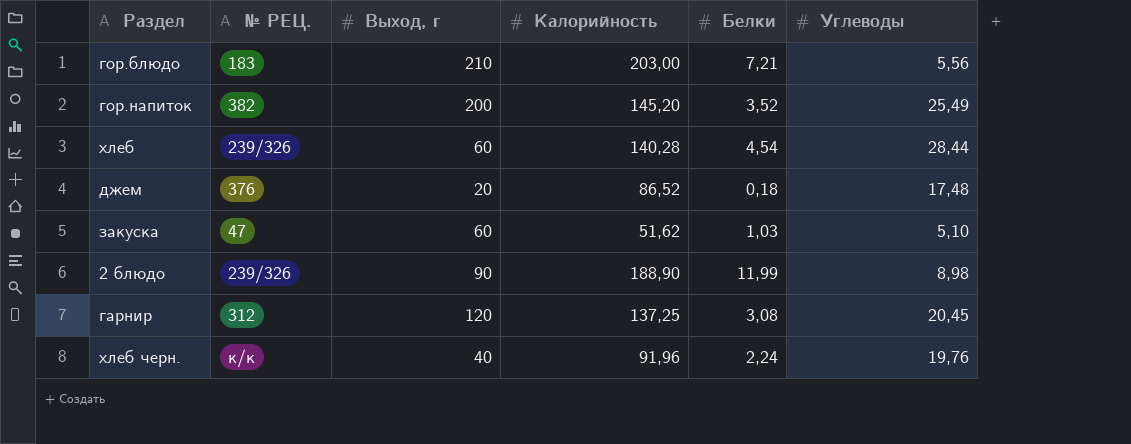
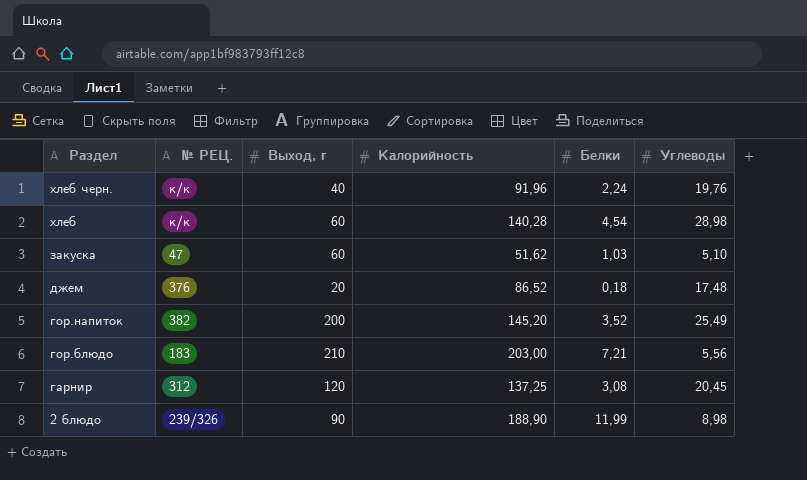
row order: none -> Раздел descending
хлеб | № РЕЦ.: 239/326 -> к/к
хлеб | Углеводы: 28,44 -> 28,98

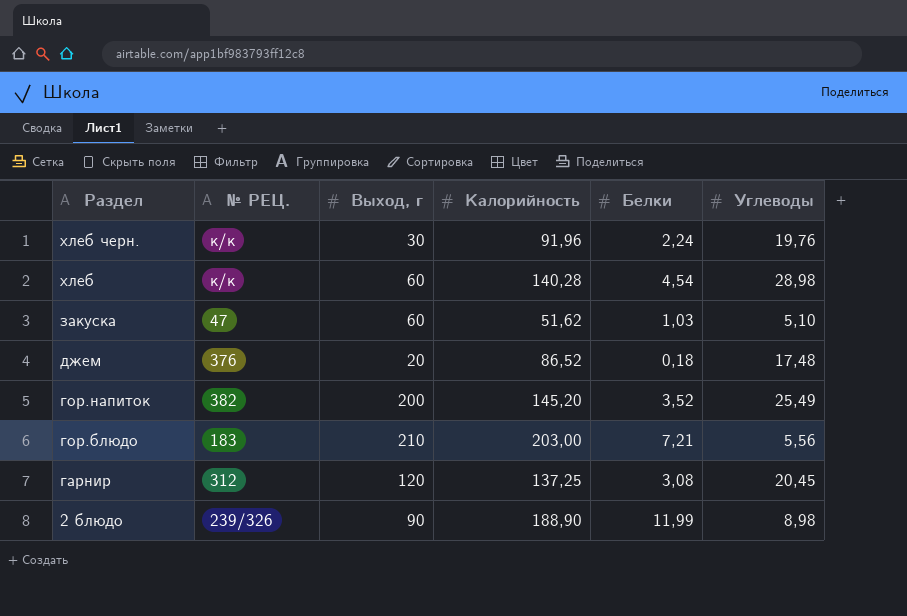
хлеб черн. | Выход, г: 40 -> 30

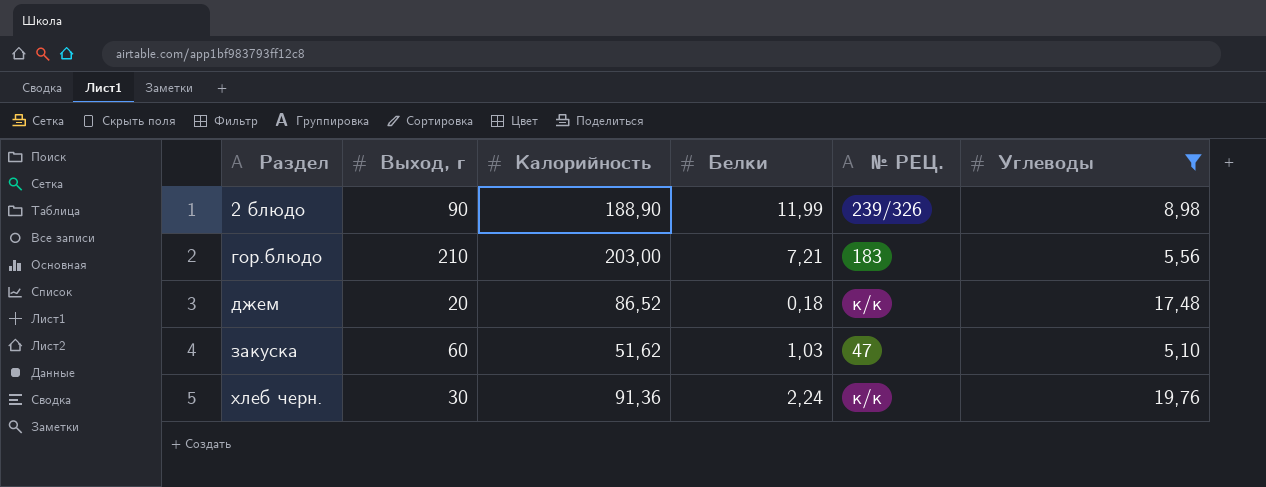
filter: none -> Углеводы <= 19,76
row order: Раздел descending -> Раздел ascending
column № РЕЦ. | position: 2 -> 5
джем | № РЕЦ.: 376 -> к/к
хлеб черн. | Калорийность: 91,96 -> 91,36

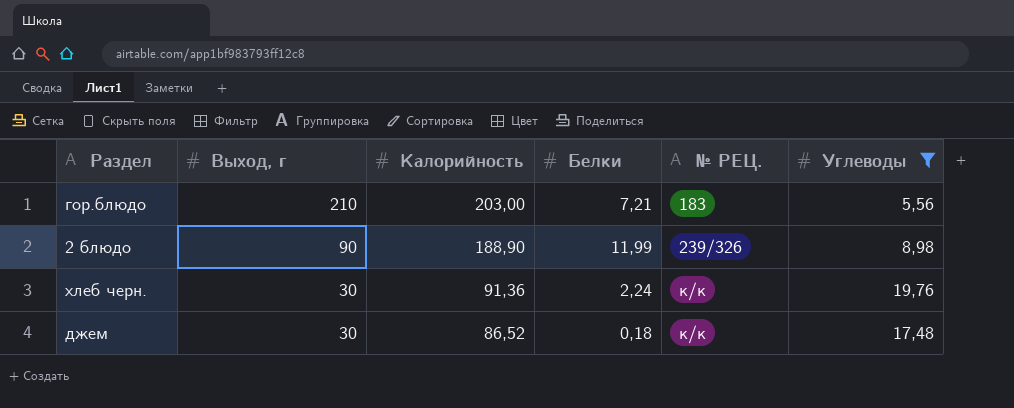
row order: Раздел ascending -> Выход, г descending
row закуска: 60 | 51,62 | 1,03 | 47 | 5,10 -> none
джем | Выход, г: 20 -> 30

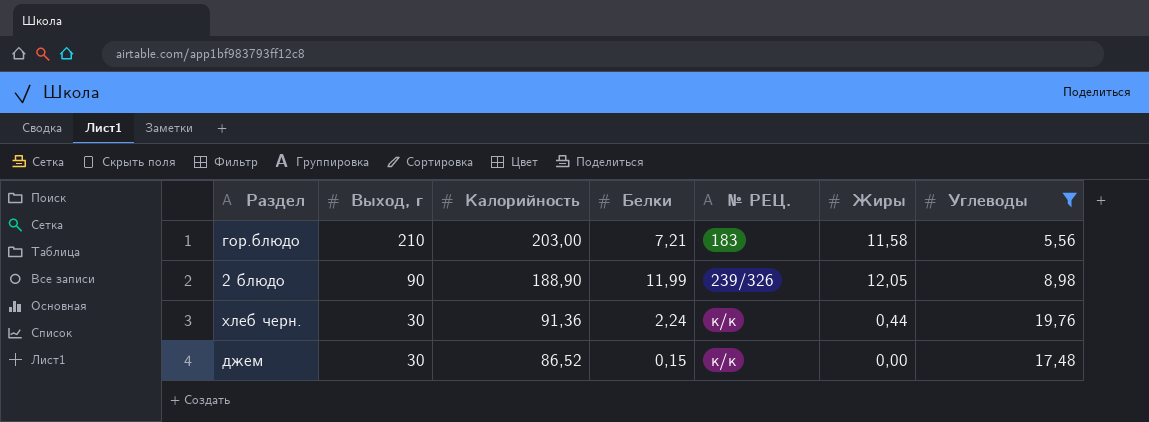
column Жиры | position: none -> 6
джем | Белки: 0,18 -> 0,15

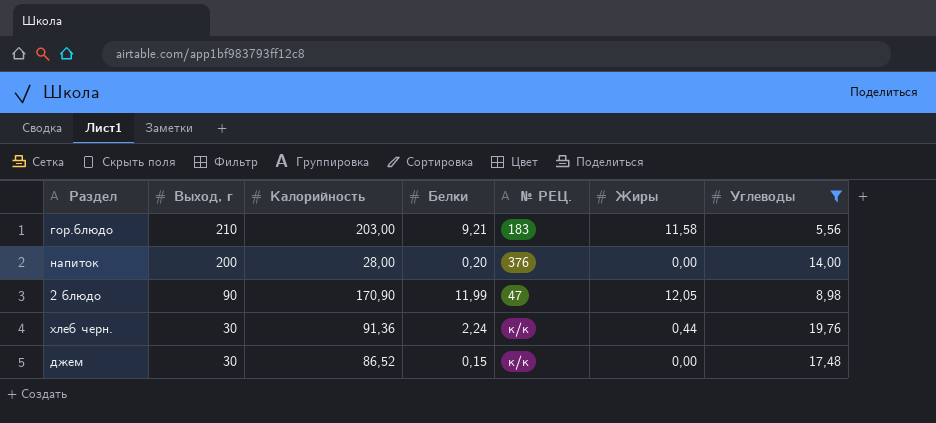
гор.блюдо | Белки: 7,21 -> 9,21
row напиток: none -> 200 | 28,00 | 0,20 | 376 | 0,00 | 14,00
2 блюдо | Калорийность: 188,90 -> 170,90
2 блюдо | № РЕЦ.: 239/326 -> 47

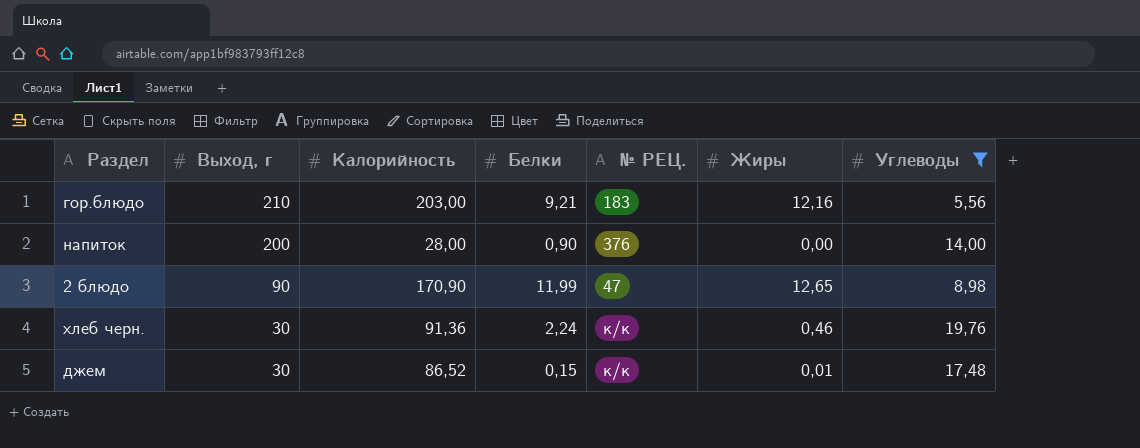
гор.блюдо | Жиры: 11,58 -> 12,16
напиток | Белки: 0,20 -> 0,90
2 блюдо | Жиры: 12,05 -> 12,65
хлеб черн. | Жиры: 0,44 -> 0,46
джем | Жиры: 0,00 -> 0,01

